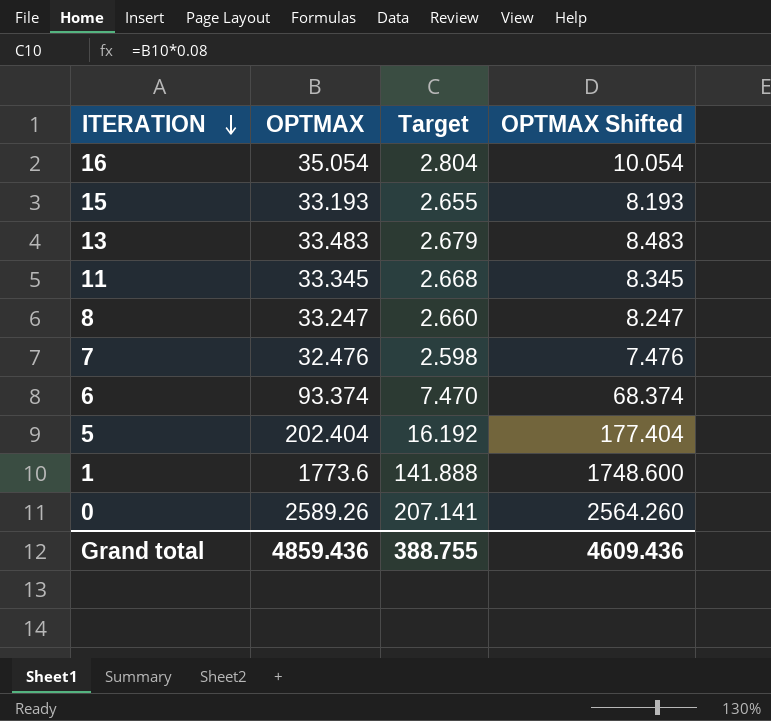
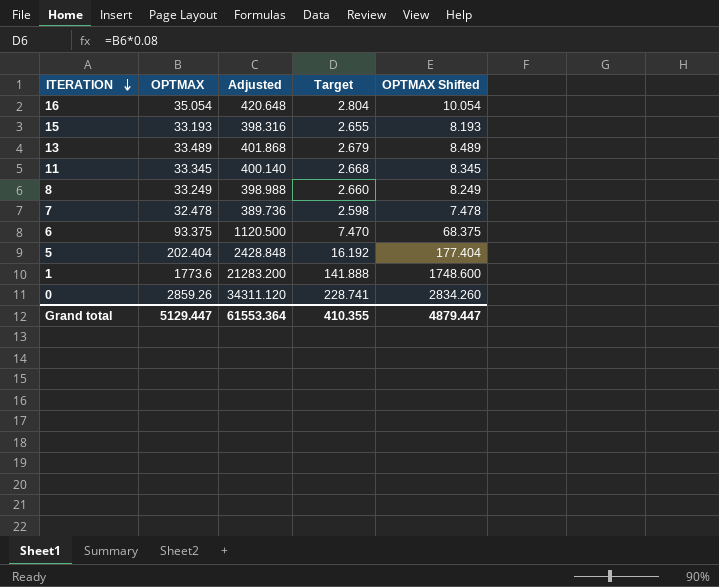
column Adjusted | formula: none -> [OPTMAX] * 12
13 | OPTMAX: 33.483 -> 33.489
13 | OPTMAX Shifted: 8.483 -> 8.489
8 | OPTMAX: 33.247 -> 33.249
8 | OPTMAX Shifted: 8.247 -> 8.249
7 | OPTMAX: 32.476 -> 32.478
7 | OPTMAX Shifted: 7.476 -> 7.478
6 | OPTMAX: 93.374 -> 93.375
6 | OPTMAX Shifted: 68.374 -> 68.375
0 | OPTMAX: 2589.26 -> 2859.26
0 | Target: 207.141 -> 228.741
0 | OPTMAX Shifted: 2564.260 -> 2834.260
Grand total | OPTMAX: 4859.436 -> 5129.447
Grand total | Target: 388.755 -> 410.355
Grand total | OPTMAX Shifted: 4609.436 -> 4879.447

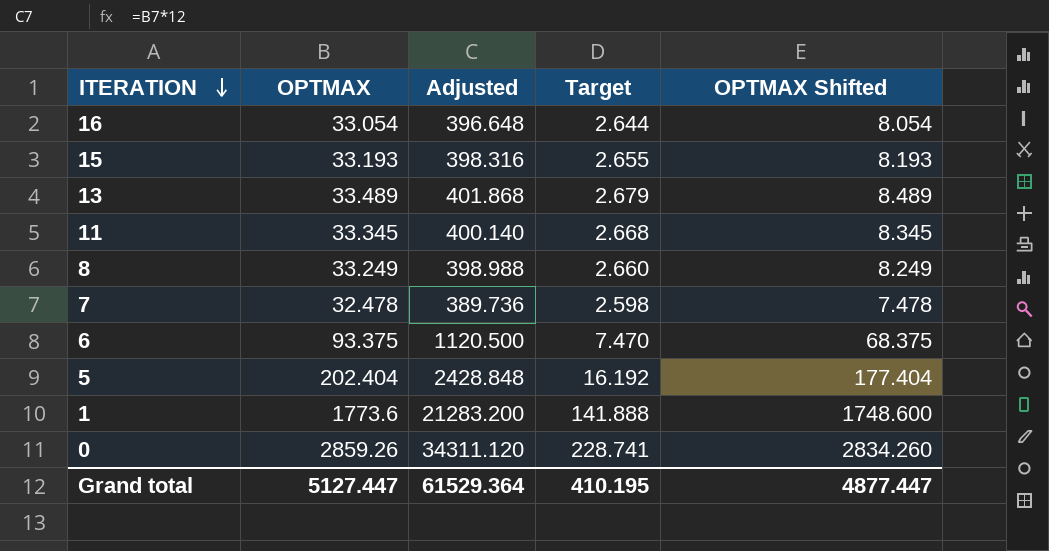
16 | OPTMAX: 35.054 -> 33.054
16 | Adjusted: 420.648 -> 396.648
16 | Target: 2.804 -> 2.644
16 | OPTMAX Shifted: 10.054 -> 8.054
Grand total | OPTMAX: 5129.447 -> 5127.447
Grand total | Adjusted: 61553.364 -> 61529.364
Grand total | Target: 410.355 -> 410.195
Grand total | OPTMAX Shifted: 4879.447 -> 4877.447

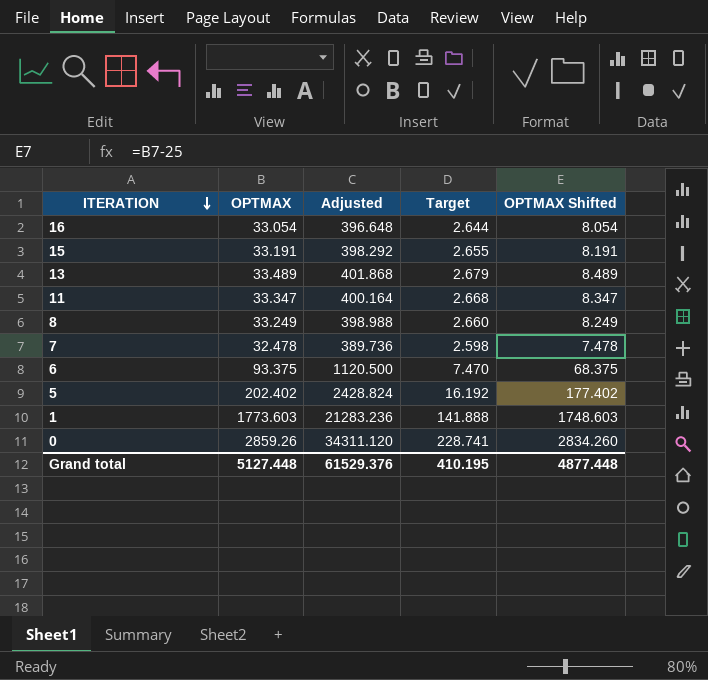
15 | OPTMAX: 33.193 -> 33.191
15 | Adjusted: 398.316 -> 398.292
15 | OPTMAX Shifted: 8.193 -> 8.191
11 | OPTMAX: 33.345 -> 33.347
11 | Adjusted: 400.140 -> 400.164
11 | OPTMAX Shifted: 8.345 -> 8.347
5 | OPTMAX: 202.404 -> 202.402
5 | Adjusted: 2428.848 -> 2428.824
5 | OPTMAX Shifted: 177.404 -> 177.402
1 | OPTMAX: 1773.6 -> 1773.603
1 | Adjusted: 21283.200 -> 21283.236
1 | OPTMAX Shifted: 1748.600 -> 1748.603
Grand total | OPTMAX: 5127.447 -> 5127.448
Grand total | Adjusted: 61529.364 -> 61529.376
Grand total | OPTMAX Shifted: 4877.447 -> 4877.448

